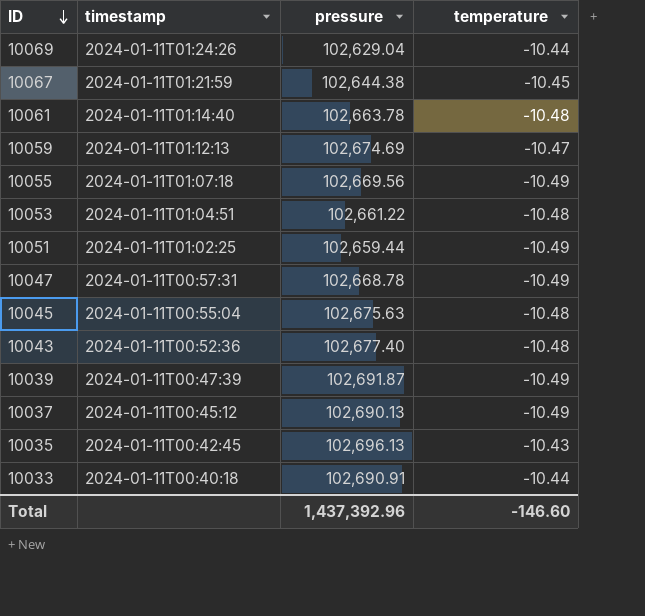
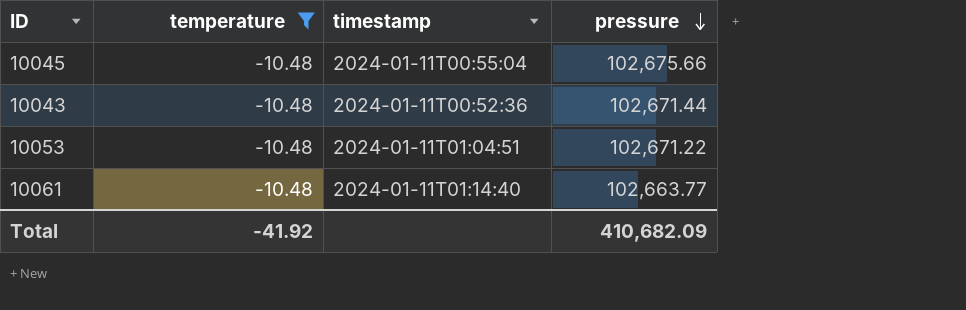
filter: none -> temperature = -10.48
row order: ID descending -> pressure descending
column temperature | position: 4 -> 2
10045 | pressure: 102,675.63 -> 102,675.66
10043 | pressure: 102,677.40 -> 102,671.44
10053 | pressure: 102,661.22 -> 102,671.22
10061 | pressure: 102,663.78 -> 102,663.77
Total | temperature: -146.60 -> -41.92
Total | pressure: 1,437,392.96 -> 410,682.09

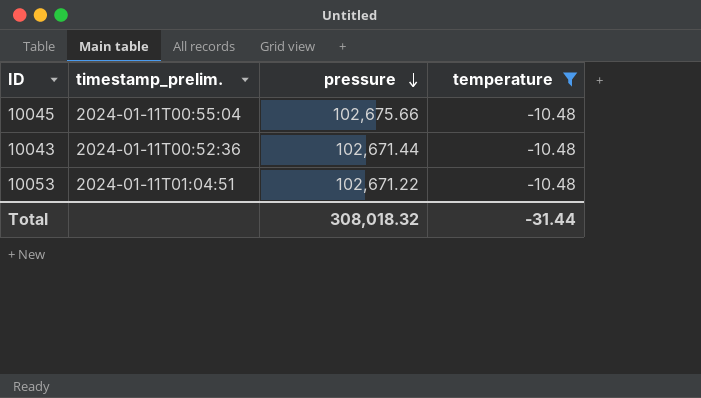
column name: timestamp -> timestamp_prelim.
column temperature | position: 2 -> 4
row 10061: -10.48 | 2024-01-11T01:14:40 | 102,663.77 -> none
Total | pressure: 410,682.09 -> 308,018.32
Total | temperature: -41.92 -> -31.44

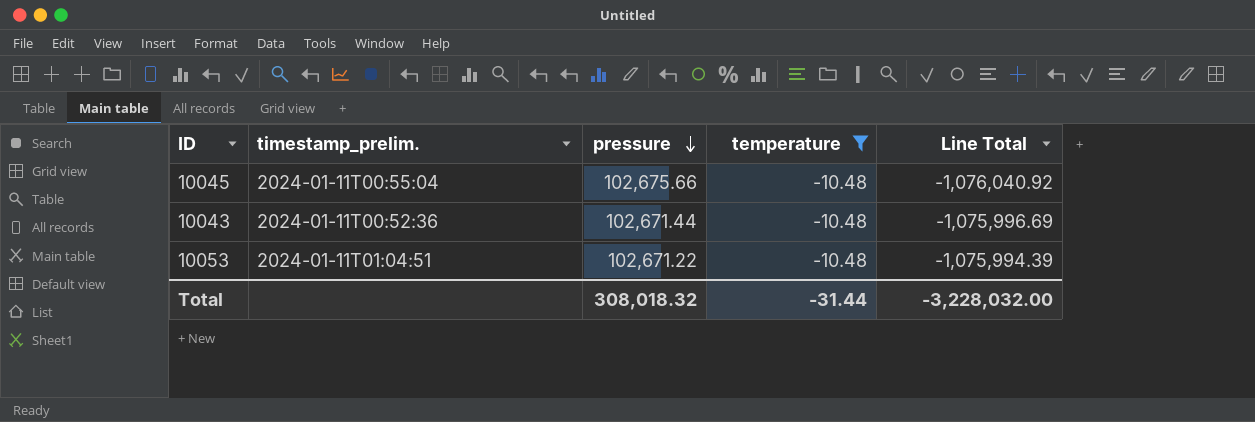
column Line Total | formula: none -> [pressure] * [temperature]

